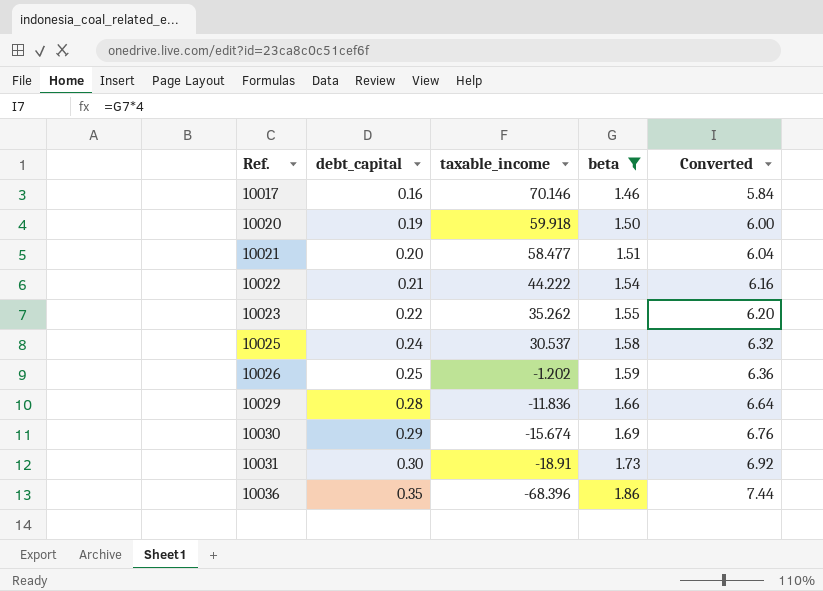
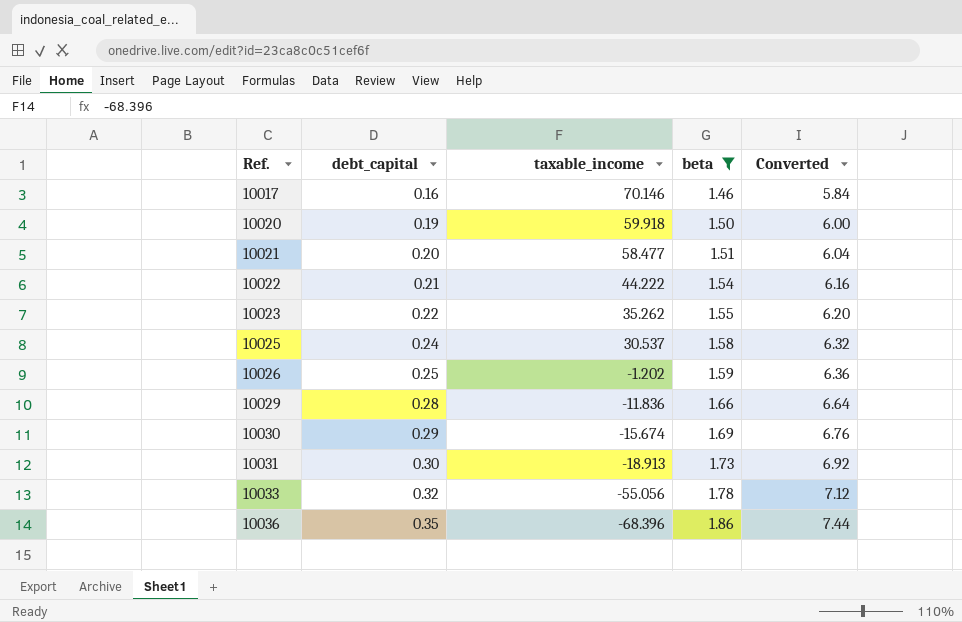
10031 | taxable_income: -18.91 -> -18.913
row 10033: none -> 0.32 | -55.056 | 1.78 | 7.12

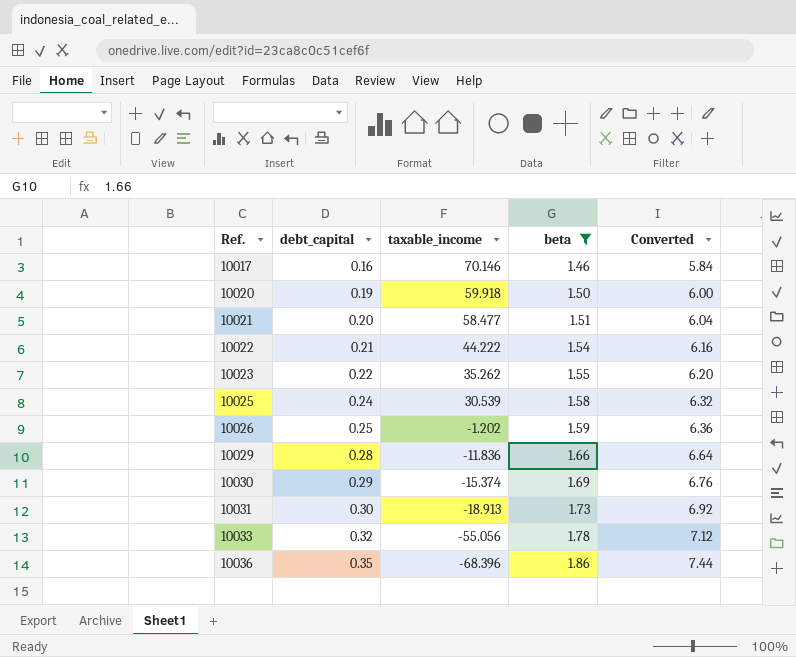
10025 | taxable_income: 30.537 -> 30.539
10030 | taxable_income: -15.674 -> -15.374

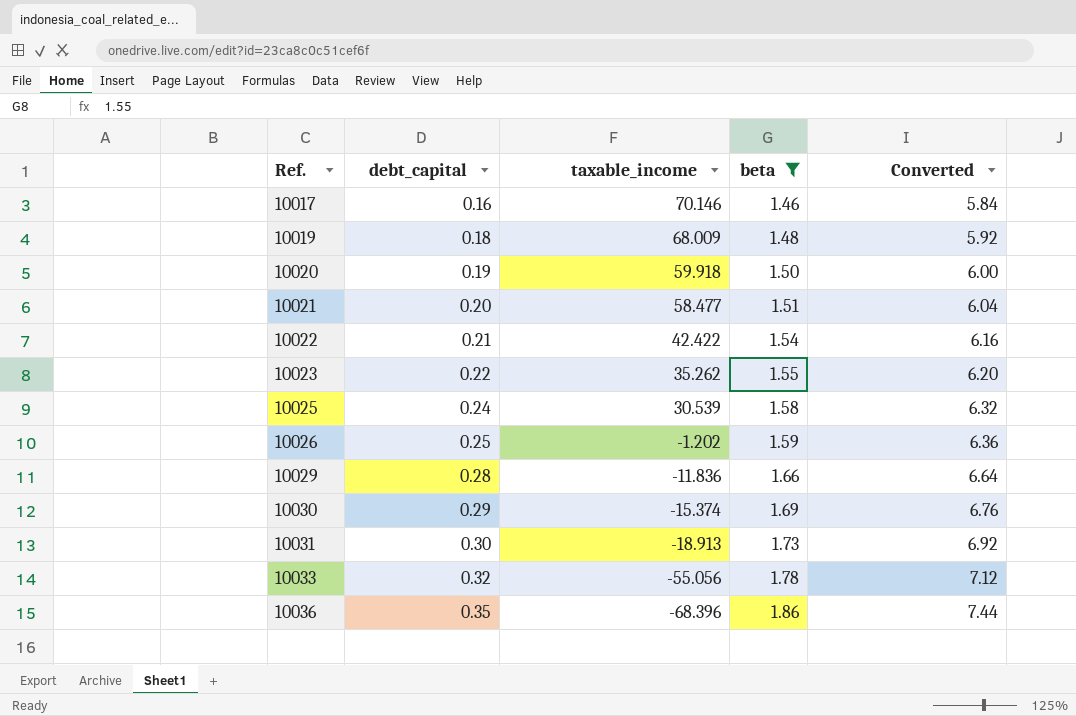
row 10019: none -> 0.18 | 68.009 | 1.48 | 5.92
10022 | taxable_income: 44.222 -> 42.422

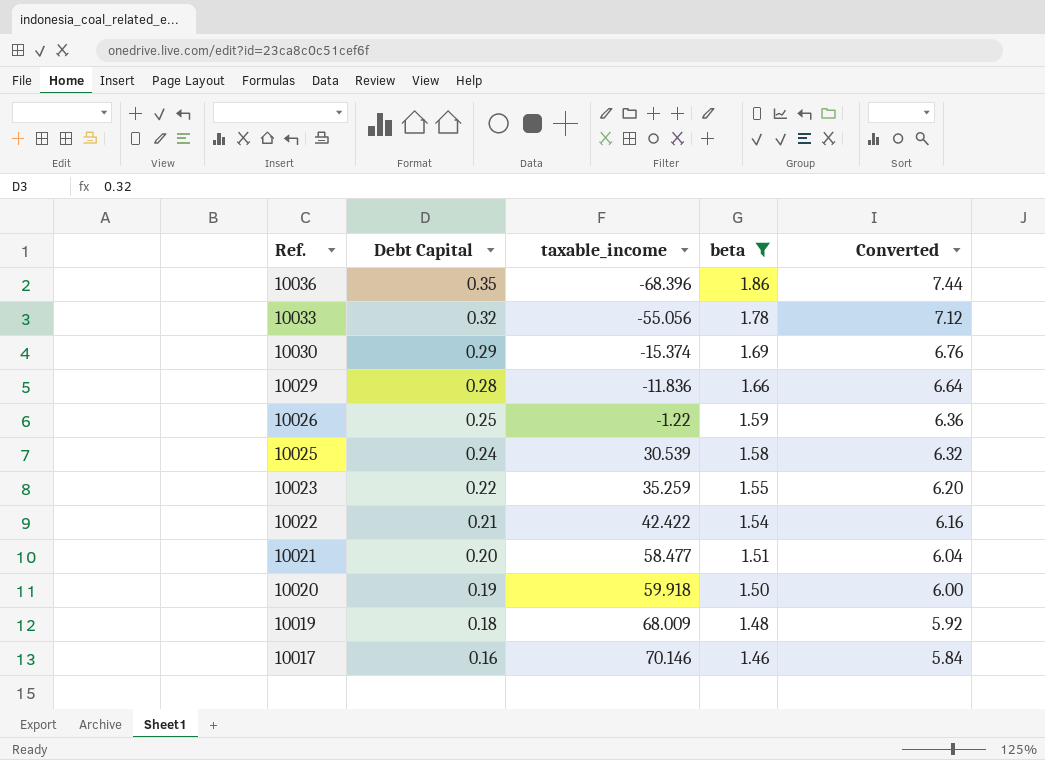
row order: Ref. ascending -> Ref. descending
column name: debt_capital -> Debt Capital
row 10031: 0.30 | -18.913 | 1.73 | 6.92 -> none
10026 | taxable_income: -1.202 -> -1.22
10023 | taxable_income: 35.262 -> 35.259

